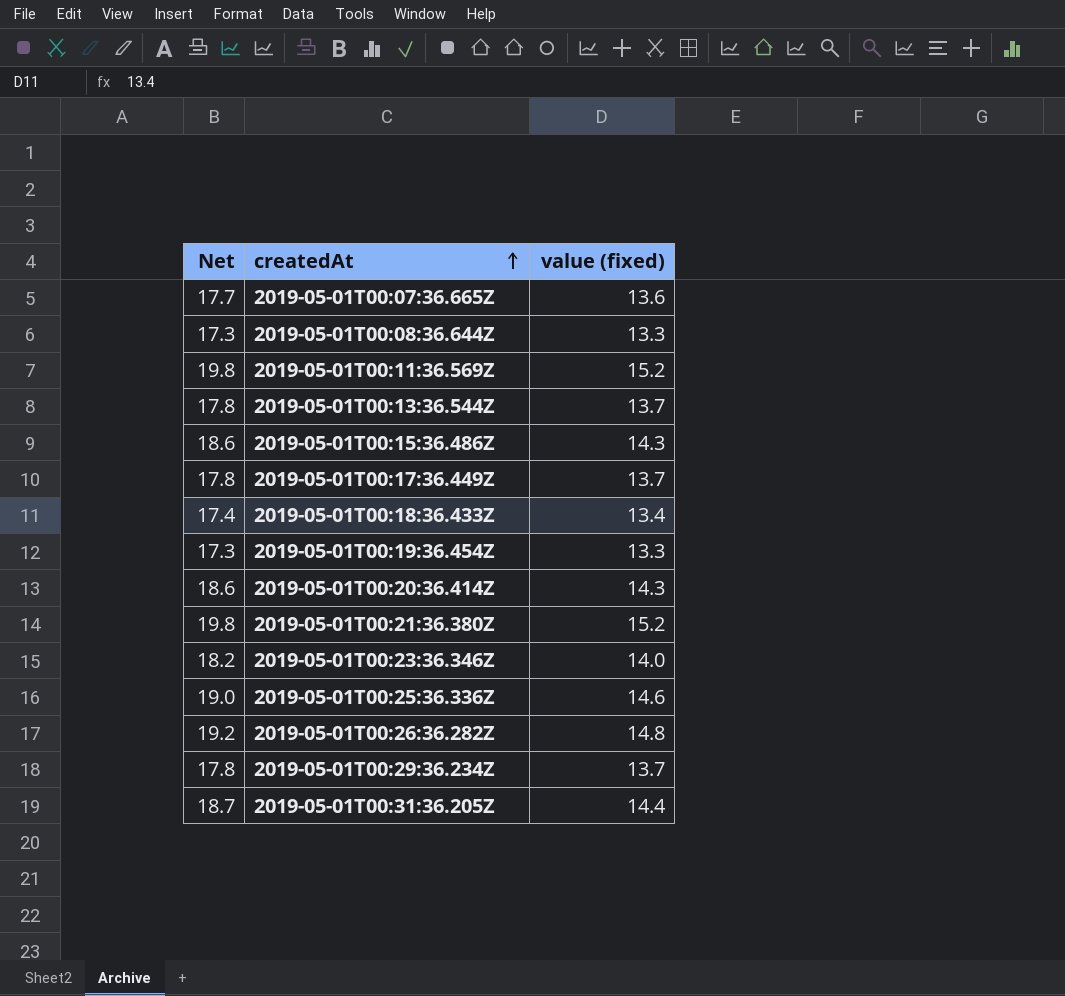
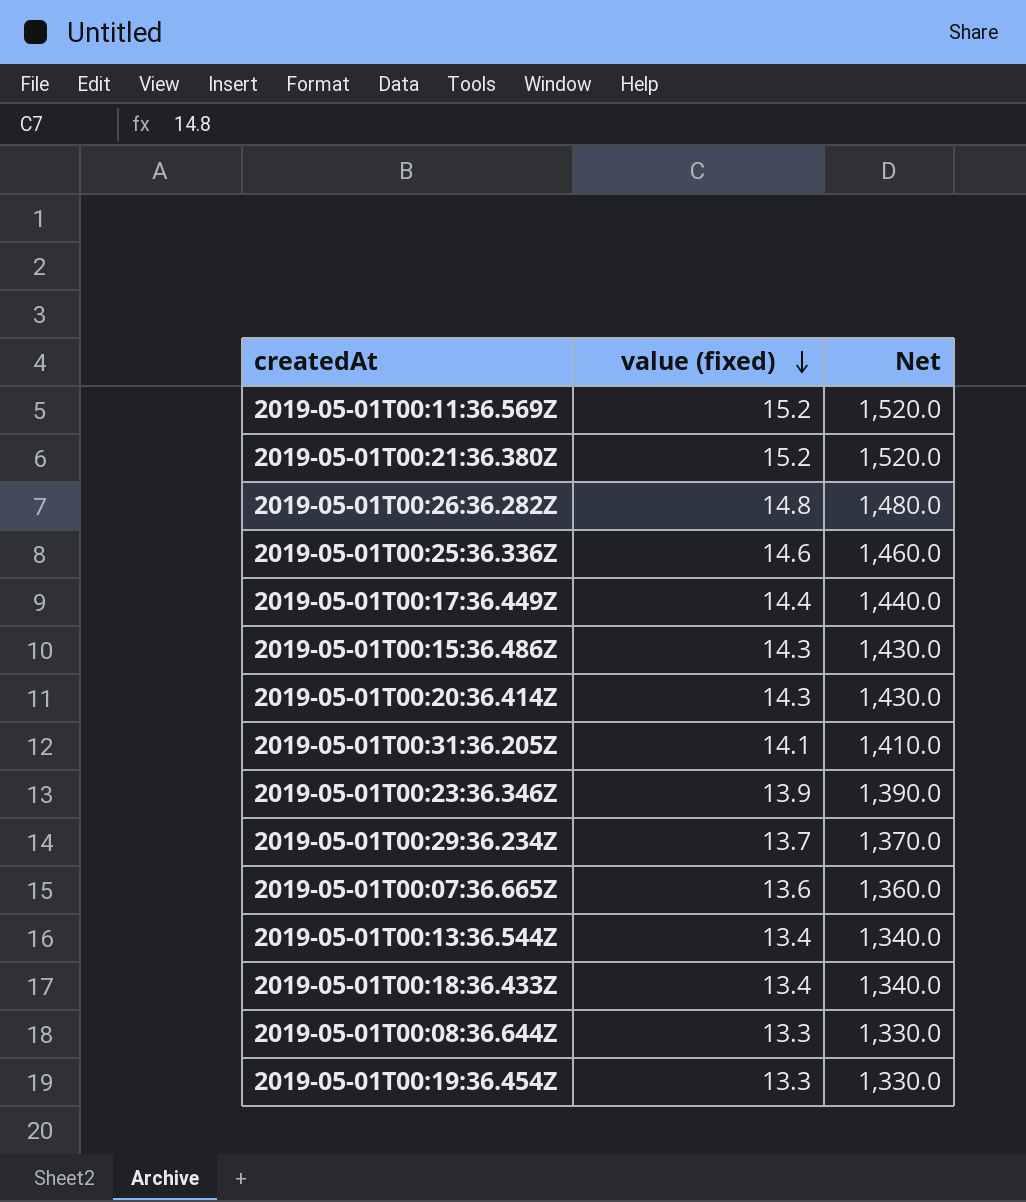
row order: createdAt ascending -> value (fixed) descending
column Net | formula: [value (fixed)] * 1.3 -> [value (fixed)] * 100
column Net | position: 1 -> 3
2019-05-01T00:17:36.449Z | value (fixed): 13.7 -> 14.4
2019-05-01T00:31:36.205Z | value (fixed): 14.4 -> 14.1
2019-05-01T00:23:36.346Z | value (fixed): 14.0 -> 13.9
2019-05-01T00:13:36.544Z | value (fixed): 13.7 -> 13.4

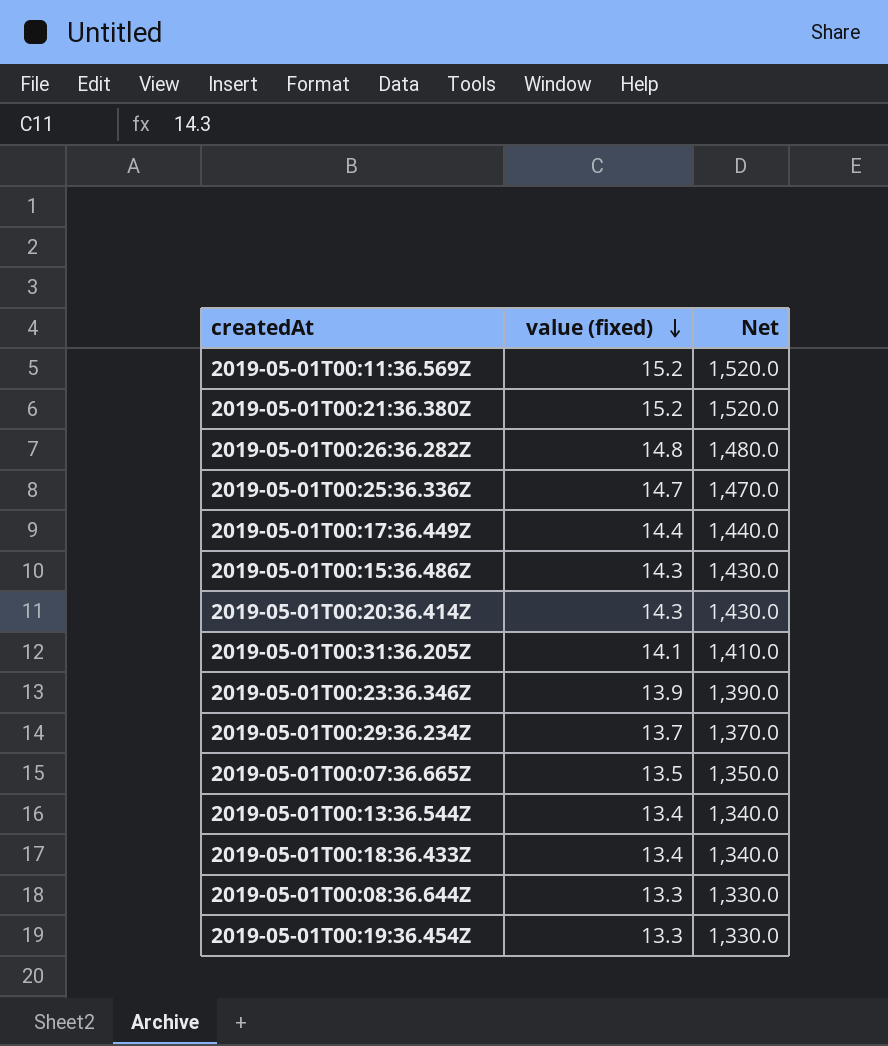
2019-05-01T00:25:36.336Z | value (fixed): 14.6 -> 14.7
2019-05-01T00:25:36.336Z | Net: 1,460.0 -> 1,470.0
2019-05-01T00:07:36.665Z | value (fixed): 13.6 -> 13.5
2019-05-01T00:07:36.665Z | Net: 1,360.0 -> 1,350.0

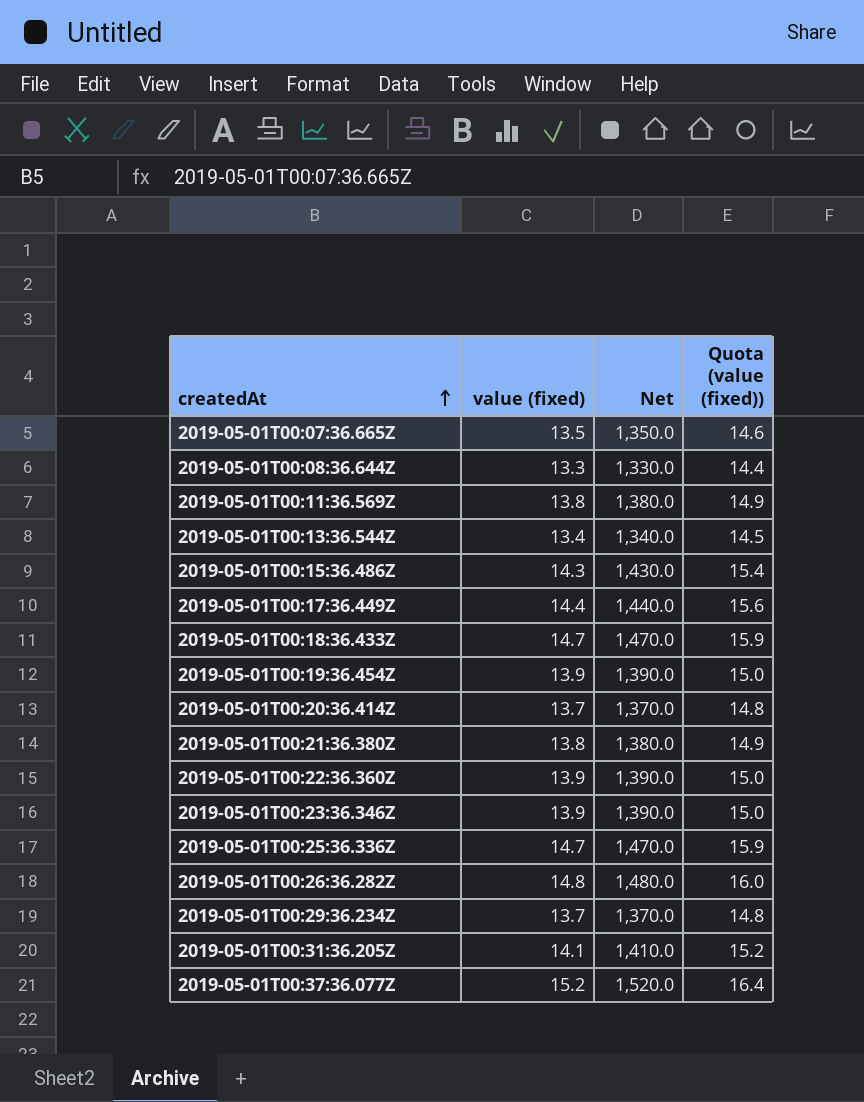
row order: value (fixed) descending -> createdAt ascending
column Quota (value (fixed)) | formula: none -> [value (fixed)] * 1.08
2019-05-01T00:11:36.569Z | value (fixed): 15.2 -> 13.8
2019-05-01T00:11:36.569Z | Net: 1,520.0 -> 1,380.0
2019-05-01T00:18:36.433Z | value (fixed): 13.4 -> 14.7
2019-05-01T00:18:36.433Z | Net: 1,340.0 -> 1,470.0
2019-05-01T00:19:36.454Z | value (fixed): 13.3 -> 13.9
2019-05-01T00:19:36.454Z | Net: 1,330.0 -> 1,390.0
2019-05-01T00:20:36.414Z | value (fixed): 14.3 -> 13.7
2019-05-01T00:20:36.414Z | Net: 1,430.0 -> 1,370.0
2019-05-01T00:21:36.380Z | value (fixed): 15.2 -> 13.8
2019-05-01T00:21:36.380Z | Net: 1,520.0 -> 1,380.0
row 2019-05-01T00:22:36.360Z: none -> 13.9 | 1,390.0 | 15.0
row 2019-05-01T00:37:36.077Z: none -> 15.2 | 1,520.0 | 16.4

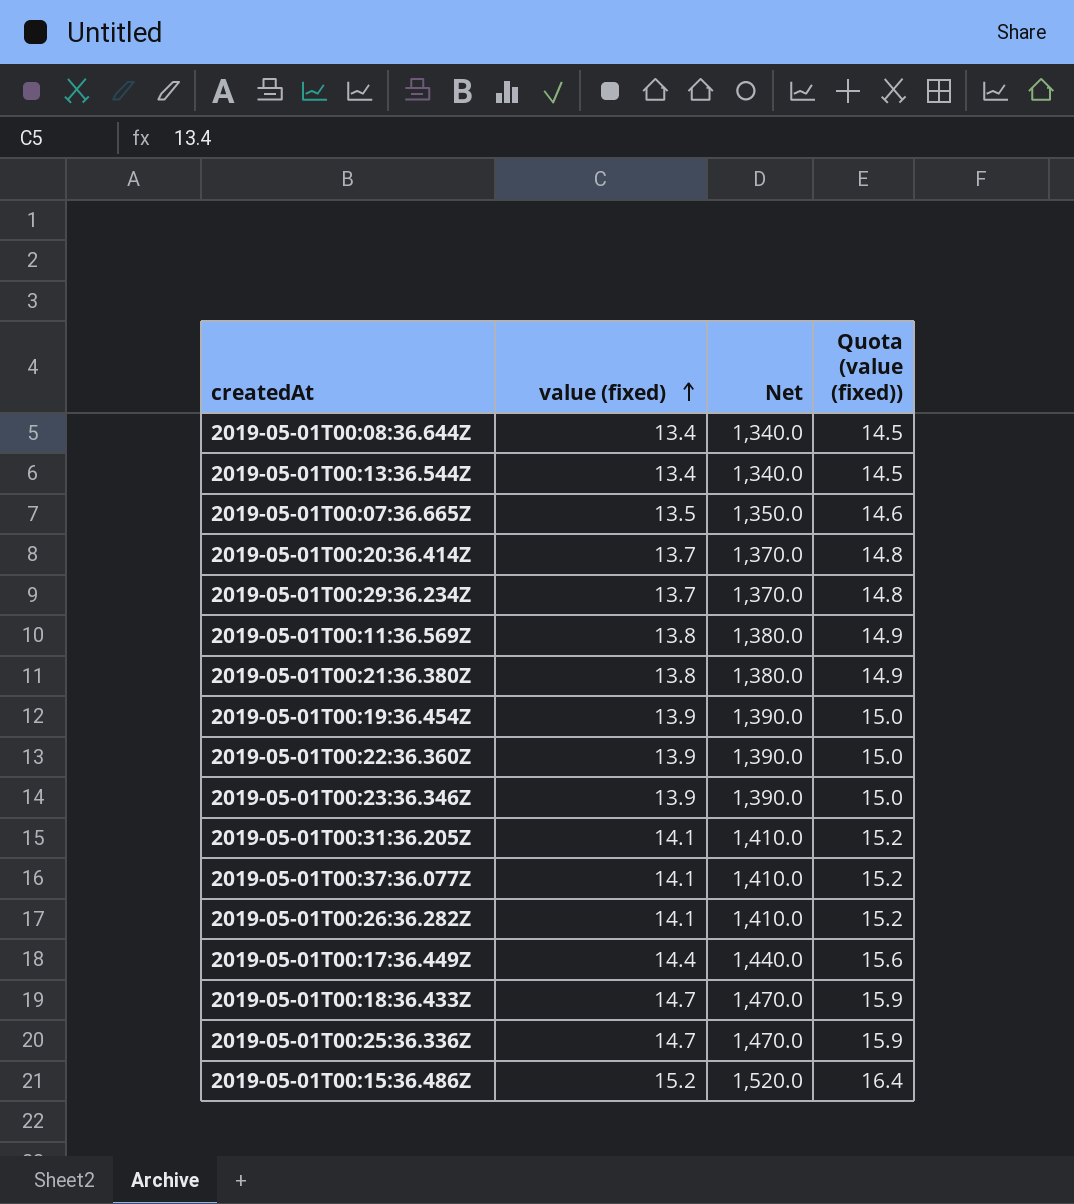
row order: createdAt ascending -> value (fixed) ascending
2019-05-01T00:08:36.644Z | value (fixed): 13.3 -> 13.4
2019-05-01T00:08:36.644Z | Net: 1,330.0 -> 1,340.0
2019-05-01T00:08:36.644Z | Quota (value (fixed)): 14.4 -> 14.5
2019-05-01T00:37:36.077Z | value (fixed): 15.2 -> 14.1
2019-05-01T00:37:36.077Z | Net: 1,520.0 -> 1,410.0
2019-05-01T00:37:36.077Z | Quota (value (fixed)): 16.4 -> 15.2
2019-05-01T00:26:36.282Z | value (fixed): 14.8 -> 14.1
2019-05-01T00:26:36.282Z | Net: 1,480.0 -> 1,410.0
2019-05-01T00:26:36.282Z | Quota (value (fixed)): 16.0 -> 15.2
2019-05-01T00:15:36.486Z | value (fixed): 14.3 -> 15.2
2019-05-01T00:15:36.486Z | Net: 1,430.0 -> 1,520.0
2019-05-01T00:15:36.486Z | Quota (value (fixed)): 15.4 -> 16.4

